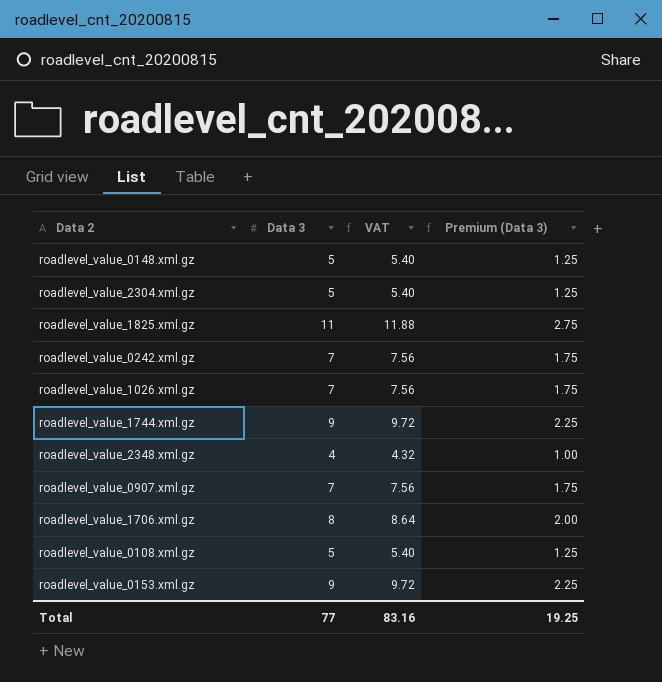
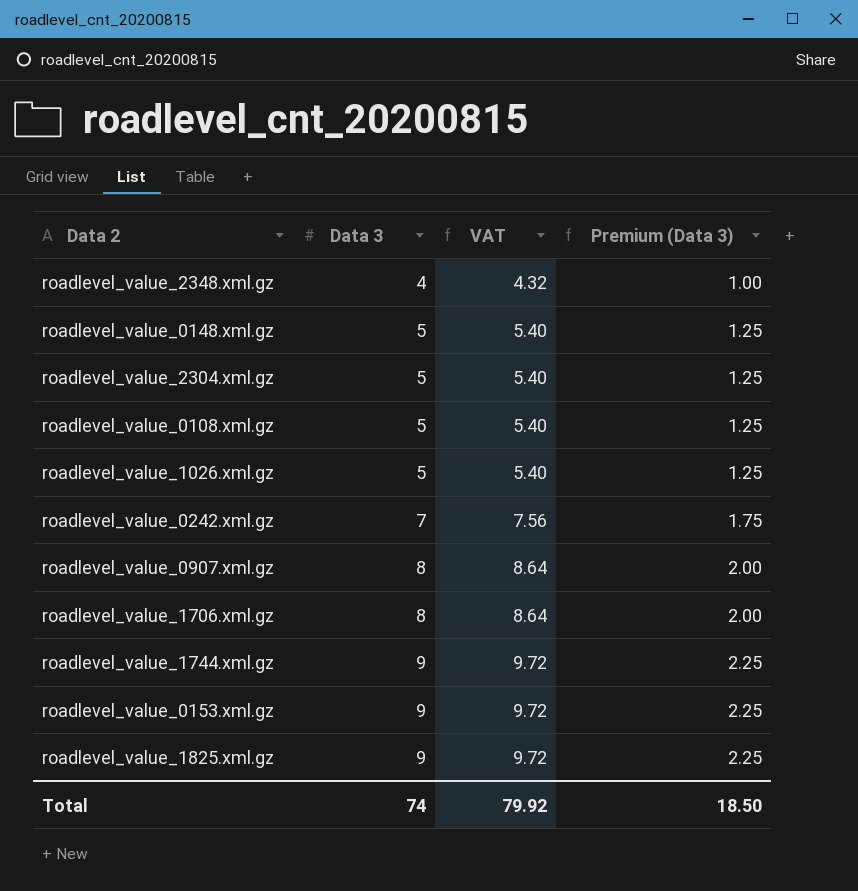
row order: none -> Data 3 ascending
roadlevel_value_1026.xml.gz | Data 3: 7 -> 5
roadlevel_value_1026.xml.gz | VAT: 7.56 -> 5.40
roadlevel_value_1026.xml.gz | Premium (Data 3): 1.75 -> 1.25
roadlevel_value_0907.xml.gz | Data 3: 7 -> 8
roadlevel_value_0907.xml.gz | VAT: 7.56 -> 8.64
roadlevel_value_0907.xml.gz | Premium (Data 3): 1.75 -> 2.00
roadlevel_value_1825.xml.gz | Data 3: 11 -> 9
roadlevel_value_1825.xml.gz | VAT: 11.88 -> 9.72
roadlevel_value_1825.xml.gz | Premium (Data 3): 2.75 -> 2.25
Total | Data 3: 77 -> 74
Total | VAT: 83.16 -> 79.92
Total | Premium (Data 3): 19.25 -> 18.50

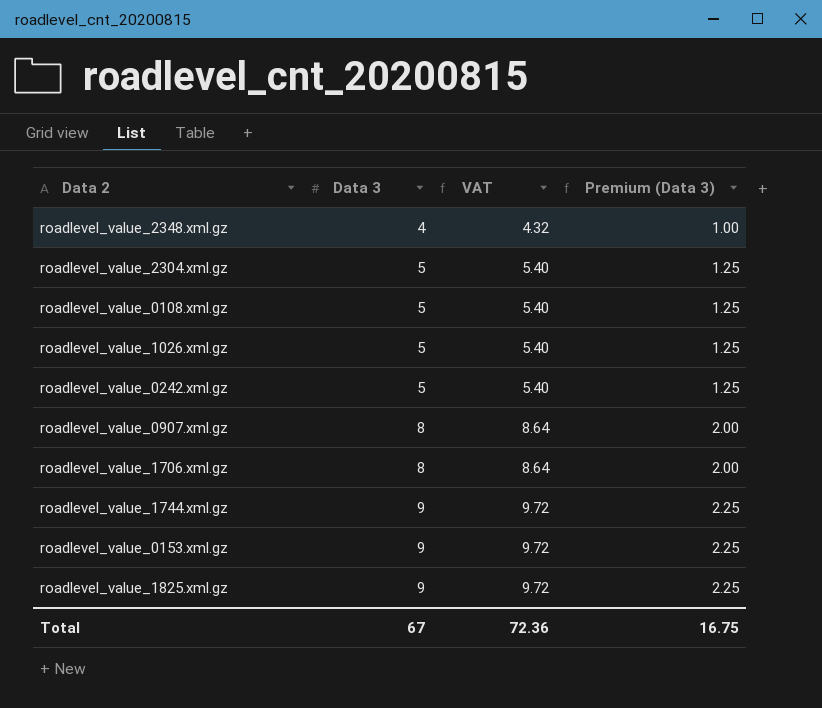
row roadlevel_value_0148.xml.gz: 5 | 5.40 | 1.25 -> none
roadlevel_value_0242.xml.gz | Data 3: 7 -> 5
roadlevel_value_0242.xml.gz | VAT: 7.56 -> 5.40
roadlevel_value_0242.xml.gz | Premium (Data 3): 1.75 -> 1.25
Total | Data 3: 74 -> 67
Total | VAT: 79.92 -> 72.36
Total | Premium (Data 3): 18.50 -> 16.75

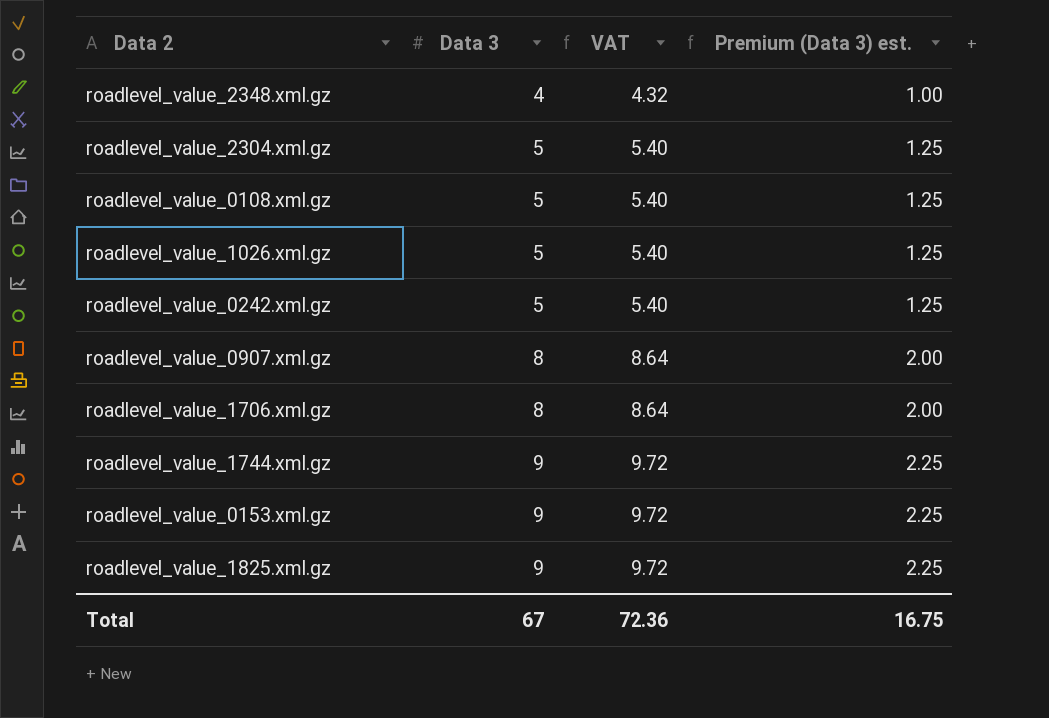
column name: Premium (Data 3) -> Premium (Data 3) est.

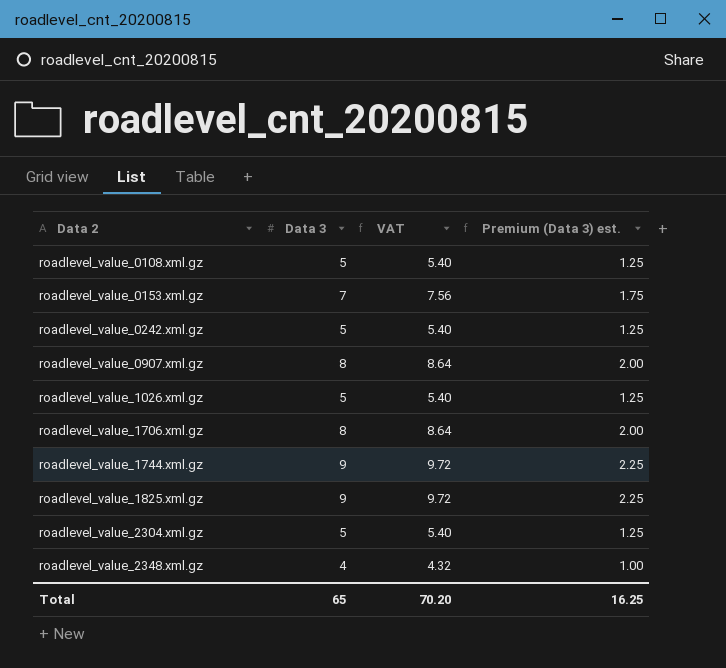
row order: Data 3 ascending -> Data 2 ascending
roadlevel_value_0153.xml.gz | Data 3: 9 -> 7
roadlevel_value_0153.xml.gz | VAT: 9.72 -> 7.56
roadlevel_value_0153.xml.gz | Premium (Data 3) est.: 2.25 -> 1.75
Total | Data 3: 67 -> 65
Total | VAT: 72.36 -> 70.20
Total | Premium (Data 3) est.: 16.75 -> 16.25

